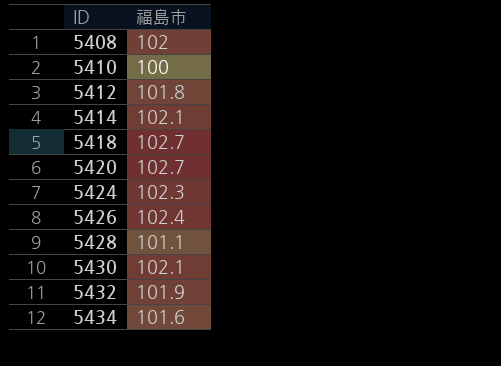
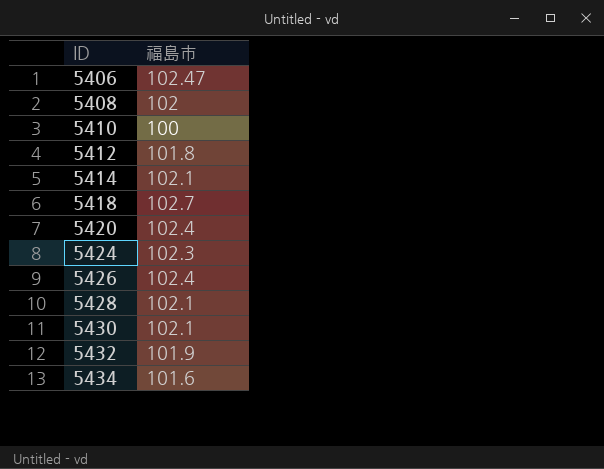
row 5406: none -> 102.47
5420 | 福島市: 102.7 -> 102.4
5428 | 福島市: 101.1 -> 102.1

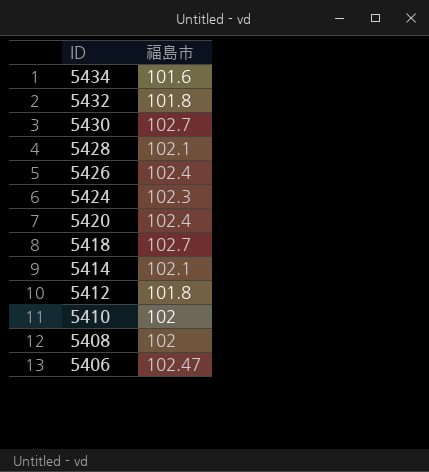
row order: ID ascending -> ID descending
5432 | 福島市: 101.9 -> 101.8
5430 | 福島市: 102.1 -> 102.7
5410 | 福島市: 100 -> 102

